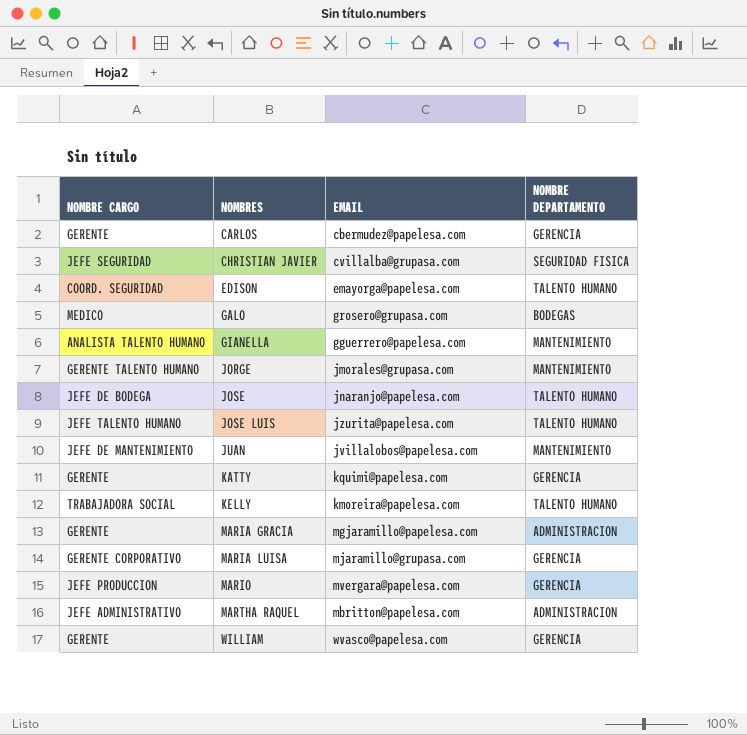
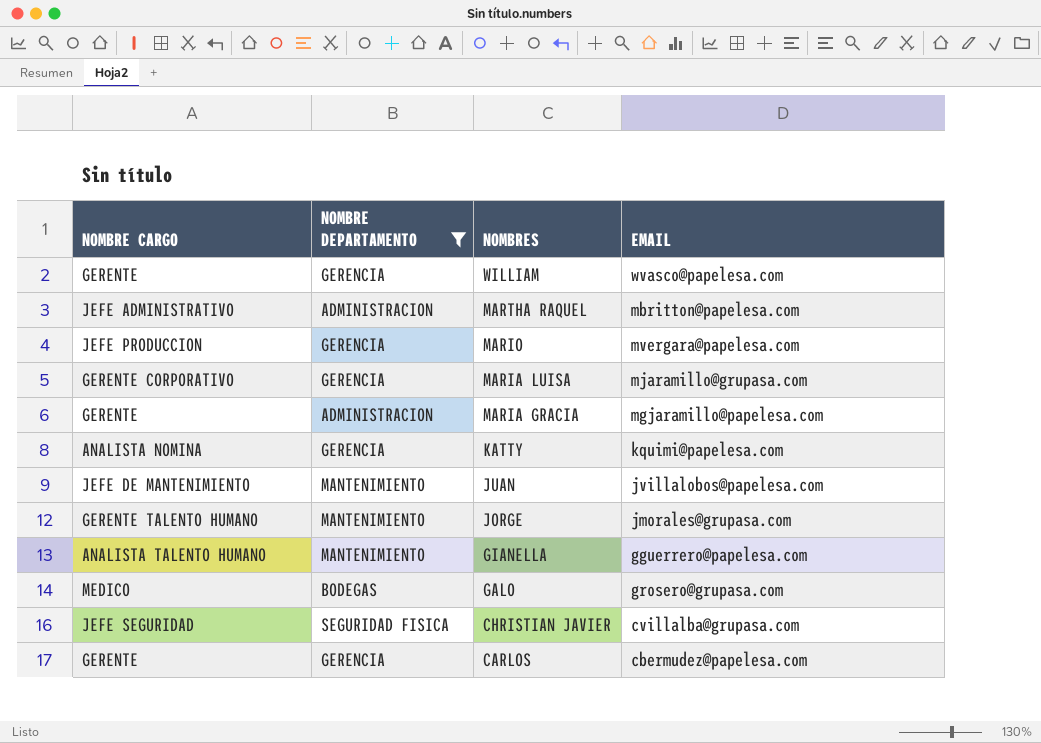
filter: none -> NOMBRE DEPARTAMENTO != TALENTO HUMANO
row order: NOMBRES ascending -> NOMBRES descending
column NOMBRE DEPARTAMENTO | position: 4 -> 2
KATTY | NOMBRE CARGO: GERENTE -> ANALISTA NOMINA

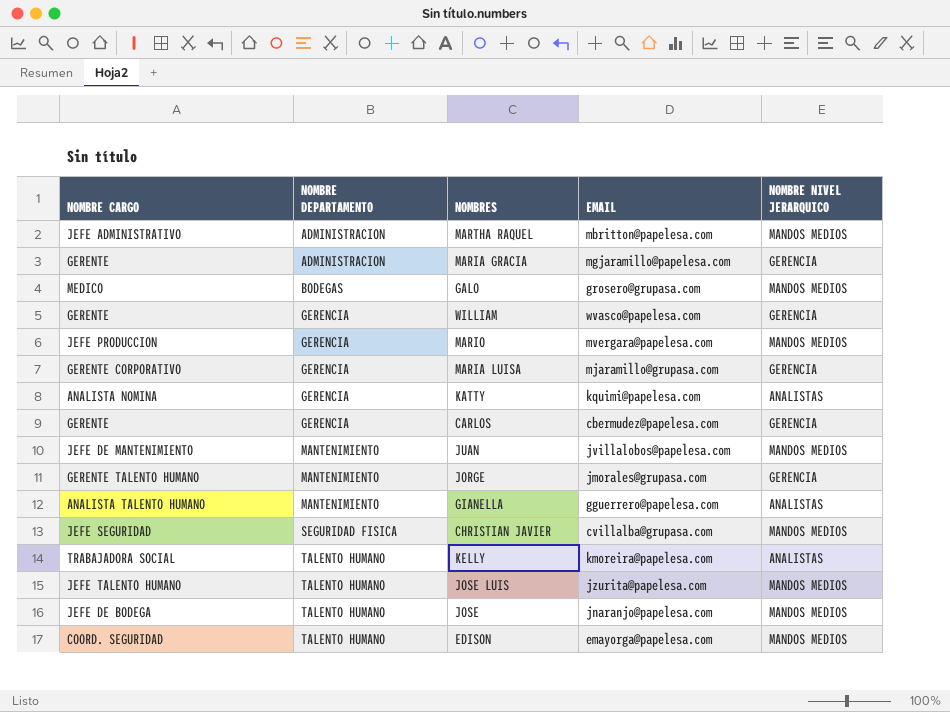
filter: NOMBRE DEPARTAMENTO != TALENTO HUMANO -> none
row order: NOMBRES descending -> NOMBRE DEPARTAMENTO ascending
column NOMBRE NIVEL JERARQUICO | position: none -> 5

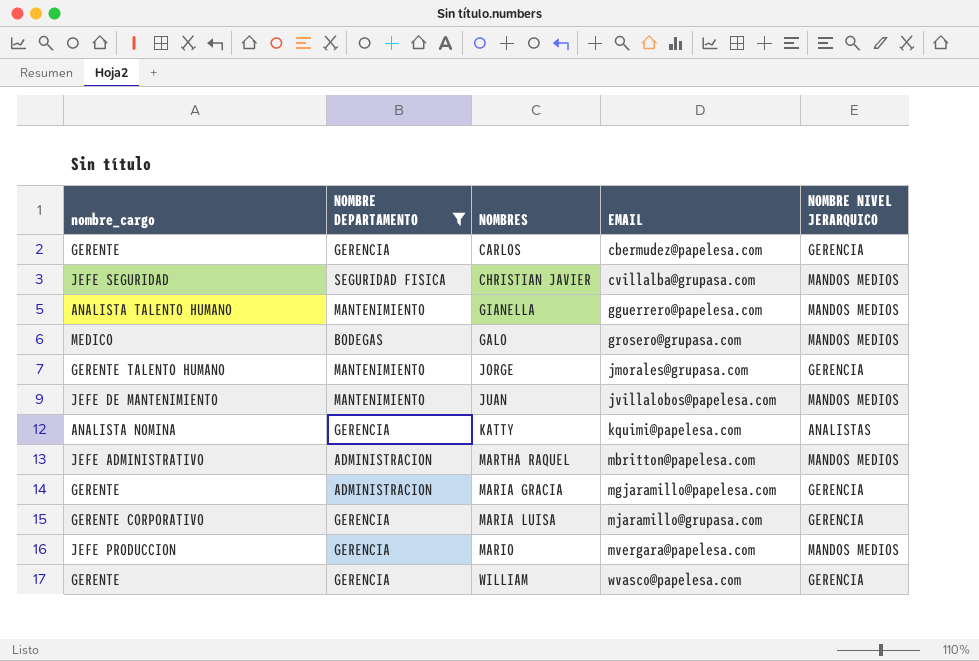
filter: none -> NOMBRE DEPARTAMENTO != TALENTO HUMANO
row order: NOMBRE DEPARTAMENTO ascending -> EMAIL ascending
column name: NOMBRE CARGO -> nombre_cargo
GIANELLA | NOMBRE NIVEL JERARQUICO: ANALISTAS -> MANDOS MEDIOS

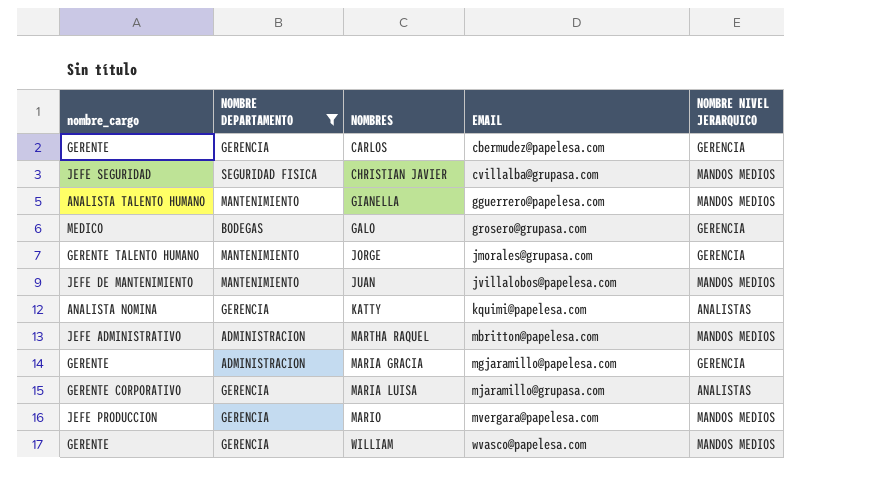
GALO | NOMBRE NIVEL JERARQUICO: MANDOS MEDIOS -> GERENCIA
MARIA LUISA | NOMBRE NIVEL JERARQUICO: GERENCIA -> ANALISTAS
WILLIAM | NOMBRE NIVEL JERARQUICO: GERENCIA -> MANDOS MEDIOS

